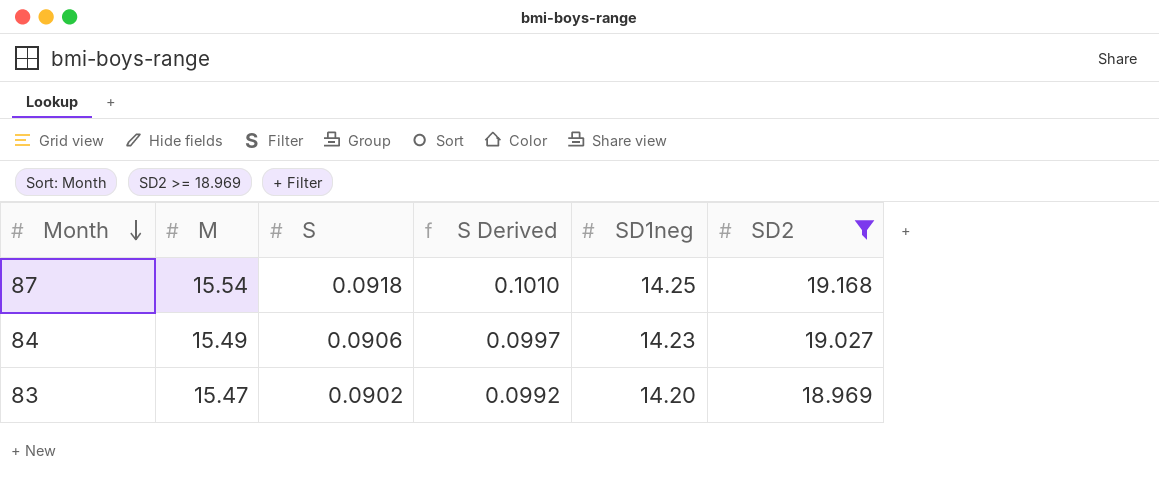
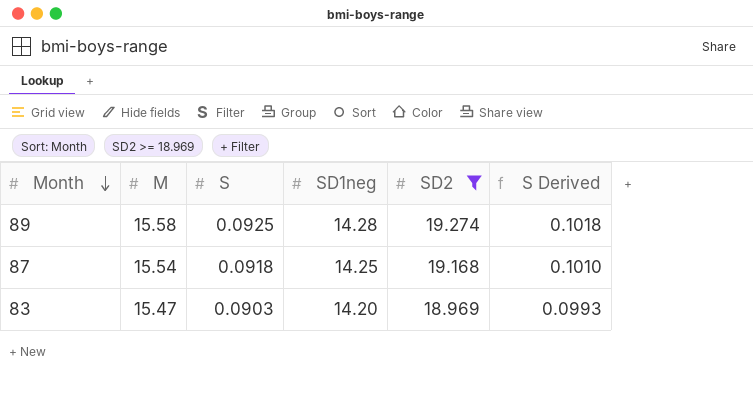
column S Derived | position: 4 -> 6
row 84: 15.49 | 0.0906 | 0.0997 | 14.23 | 19.027 -> none
row 89: none -> 15.58 | 0.0925 | 14.28 | 19.274 | 0.1018
83 | S: 0.0902 -> 0.0903
83 | S Derived: 0.0992 -> 0.0993

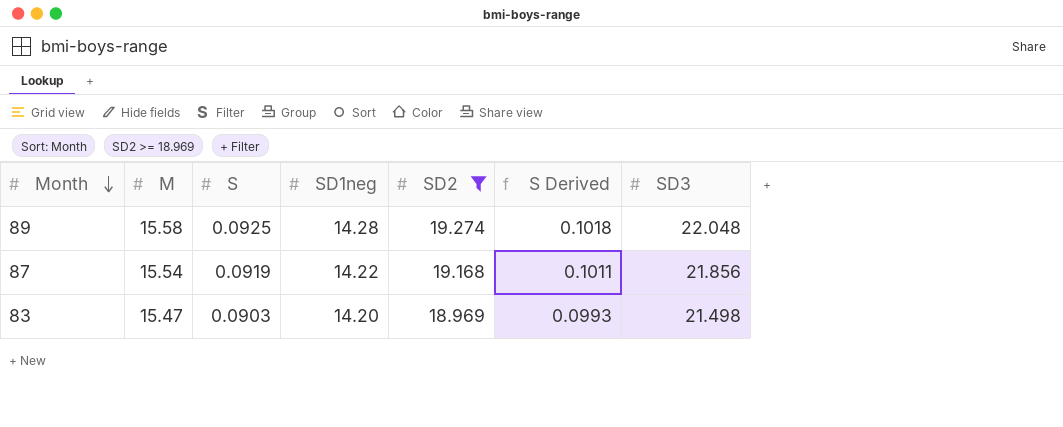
column SD3 | position: none -> 7
87 | S: 0.0918 -> 0.0919
87 | SD1neg: 14.25 -> 14.22
87 | S Derived: 0.1010 -> 0.1011

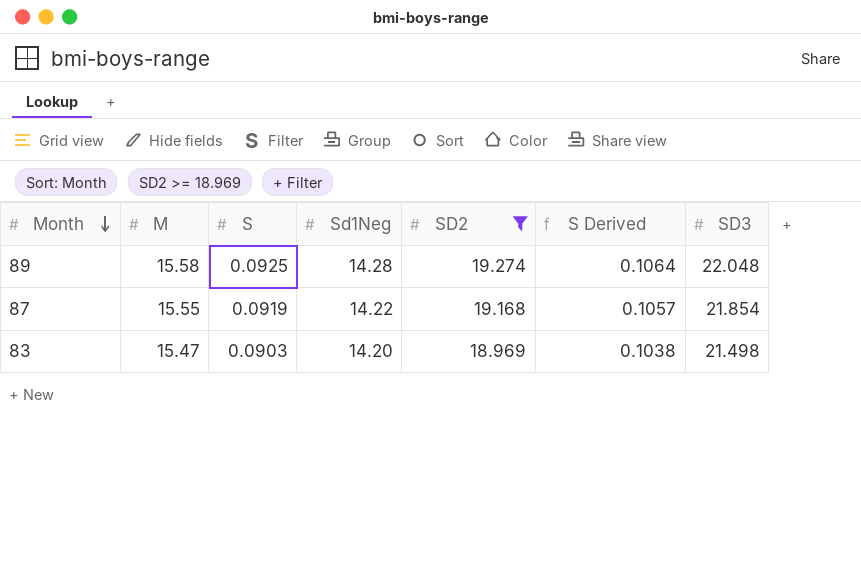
column name: SD1neg -> Sd1Neg
column S Derived | formula: [S] * 1.1 -> [S] * 1.15
87 | M: 15.54 -> 15.55
87 | SD3: 21.856 -> 21.854

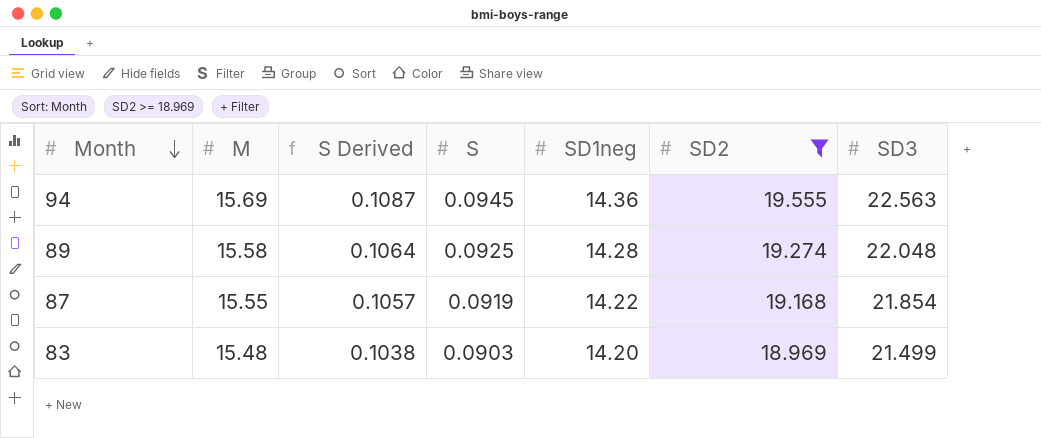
column S Derived | position: 6 -> 3
column name: Sd1Neg -> SD1neg
row 94: none -> 15.69 | 0.1087 | 0.0945 | 14.36 | 19.555 | 22.563
83 | M: 15.47 -> 15.48
83 | SD3: 21.498 -> 21.499

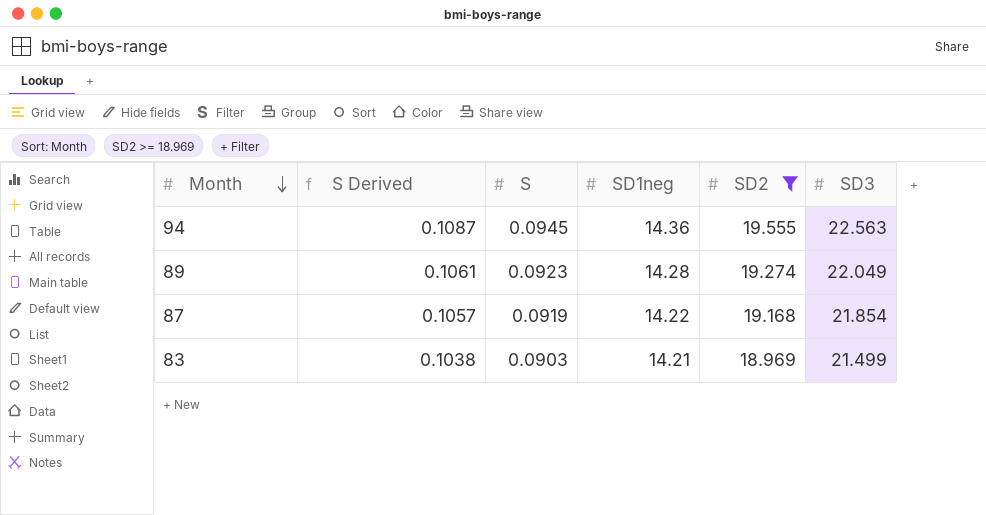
column M | position: 2 -> none
89 | S Derived: 0.1064 -> 0.1061
89 | S: 0.0925 -> 0.0923
89 | SD3: 22.048 -> 22.049
83 | SD1neg: 14.20 -> 14.21

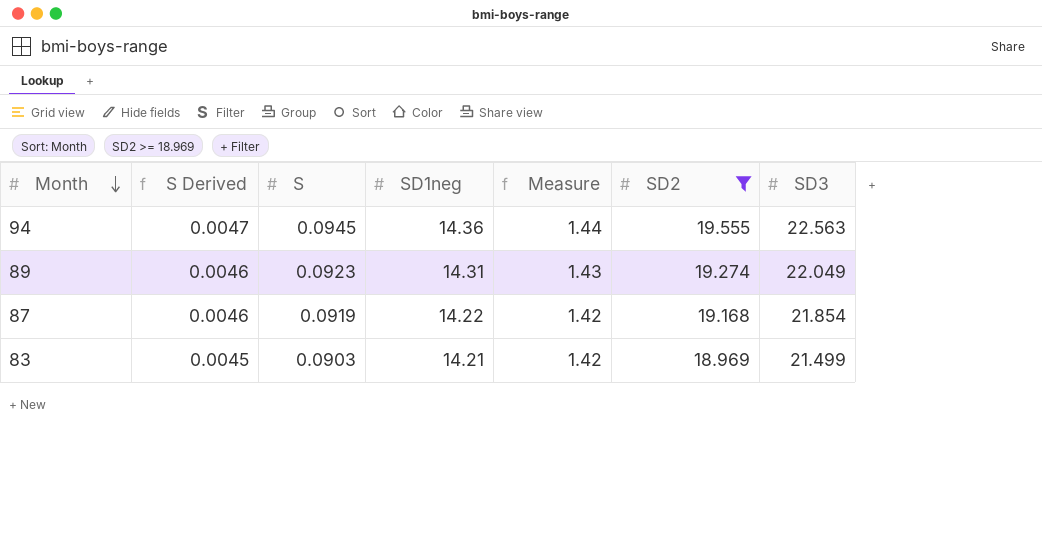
column S Derived | formula: [S] * 1.15 -> [S] * 0.05
column Measure | formula: none -> [SD1neg] * 0.1
89 | SD1neg: 14.28 -> 14.31

